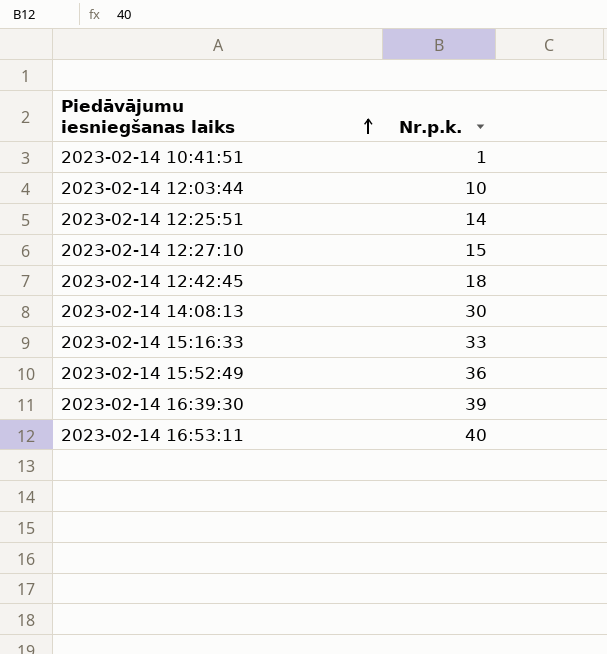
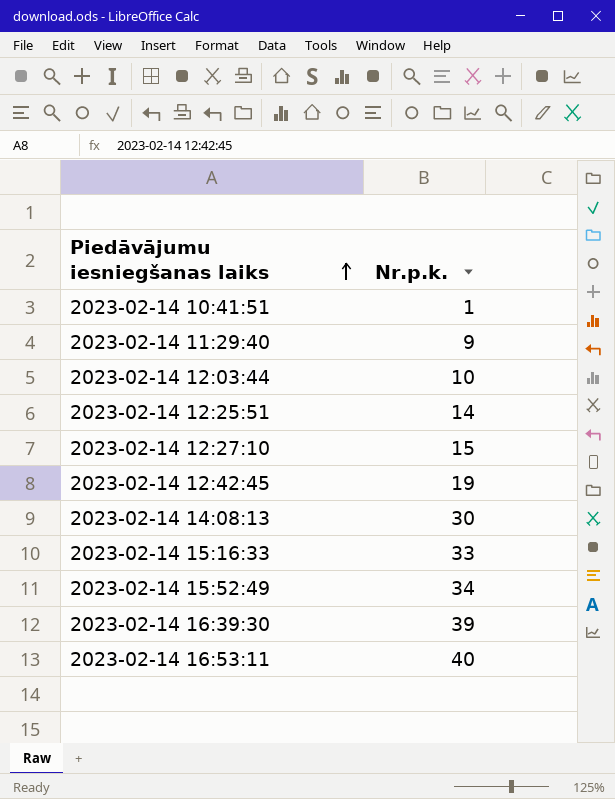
row 2023-02-14 11:29:40: none -> 9
2023-02-14 12:42:45 | Nr.p.k.: 18 -> 19
2023-02-14 15:52:49 | Nr.p.k.: 36 -> 34

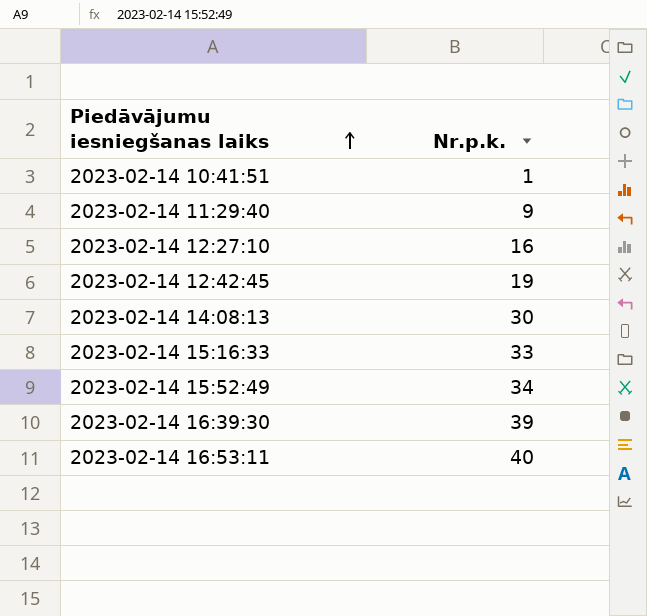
row 2023-02-14 12:03:44: 10 -> none
row 2023-02-14 12:25:51: 14 -> none
2023-02-14 12:27:10 | Nr.p.k.: 15 -> 16

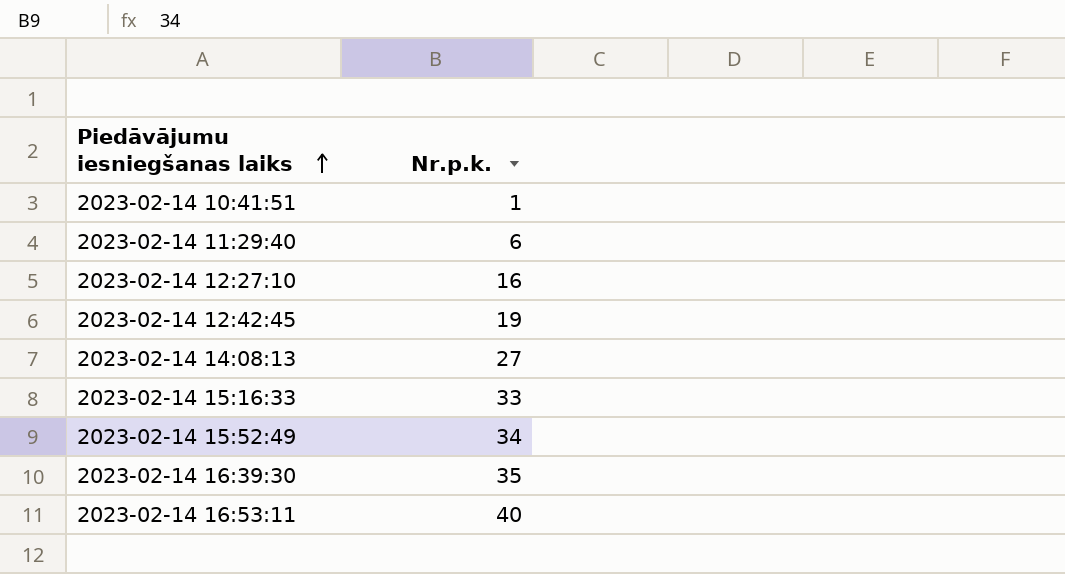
2023-02-14 11:29:40 | Nr.p.k.: 9 -> 6
2023-02-14 14:08:13 | Nr.p.k.: 30 -> 27
2023-02-14 16:39:30 | Nr.p.k.: 39 -> 35

